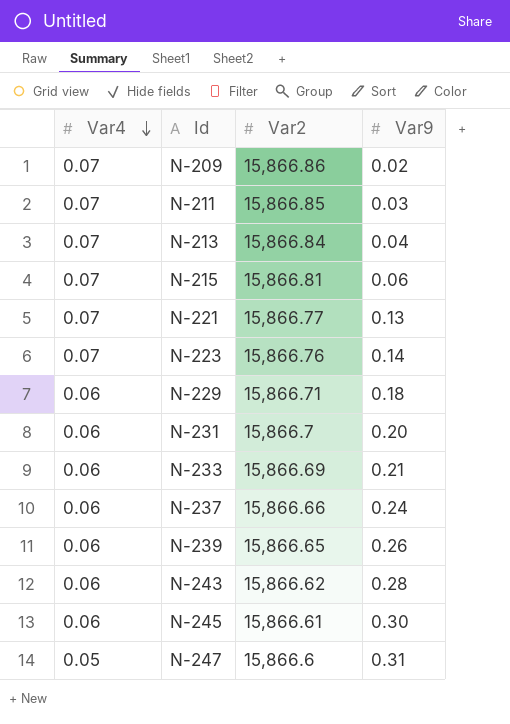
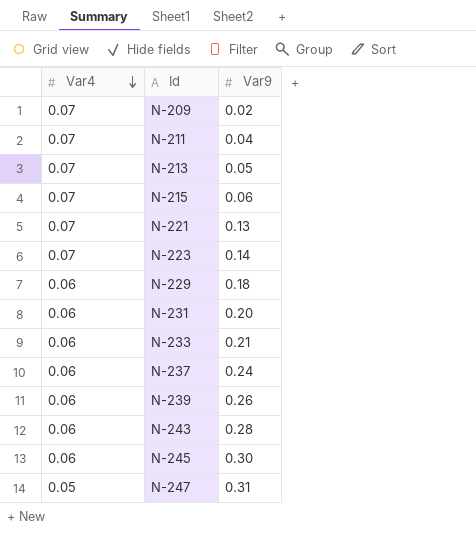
column Var2 | position: 3 -> none
N-211 | Var9: 0.03 -> 0.04
N-213 | Var9: 0.04 -> 0.05

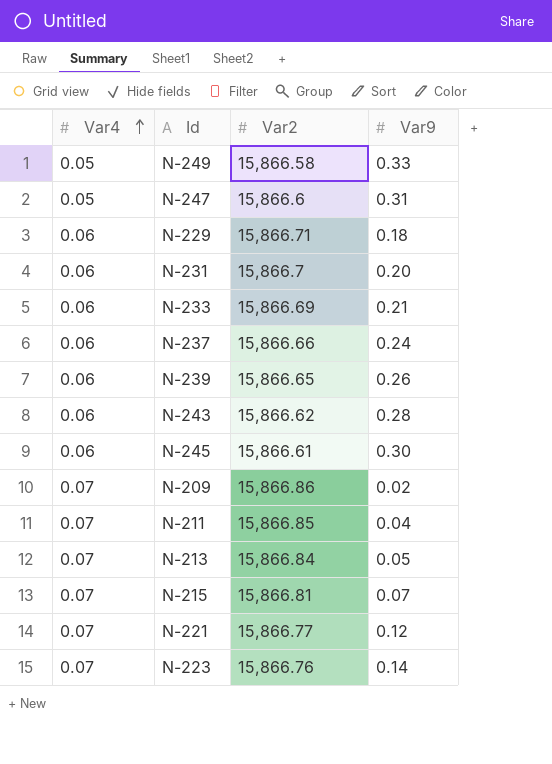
row order: Var4 descending -> Var4 ascending
column Var2 | position: none -> 3
row N-249: none -> 0.05 | 15,866.58 | 0.33
N-215 | Var9: 0.06 -> 0.07
N-221 | Var9: 0.13 -> 0.12

